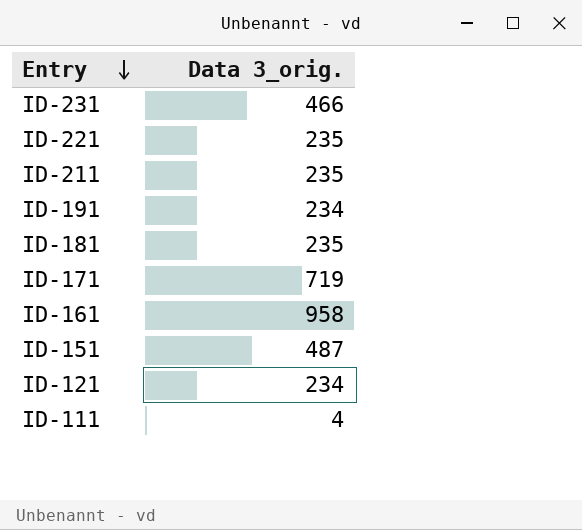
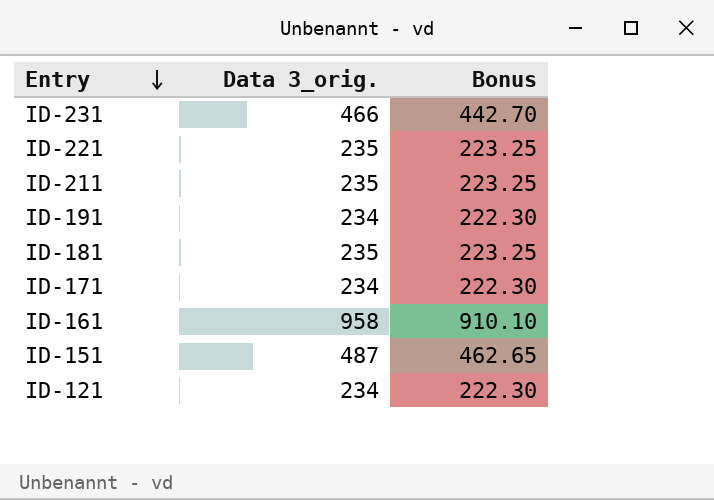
column Bonus | formula: none -> [Data 3_orig.] * 0.95
row ID-111: 4 -> none
ID-171 | Data 3_orig.: 719 -> 234

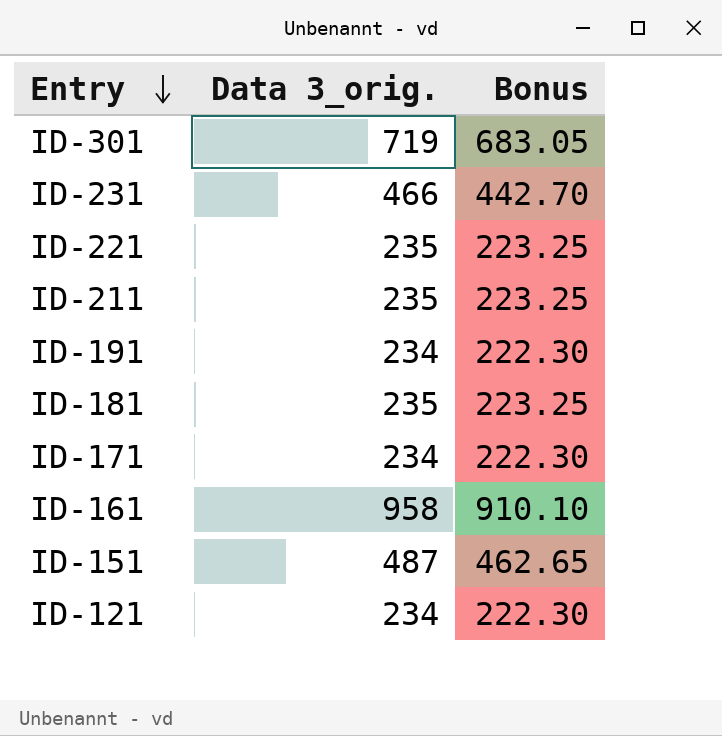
row ID-301: none -> 719 | 683.05

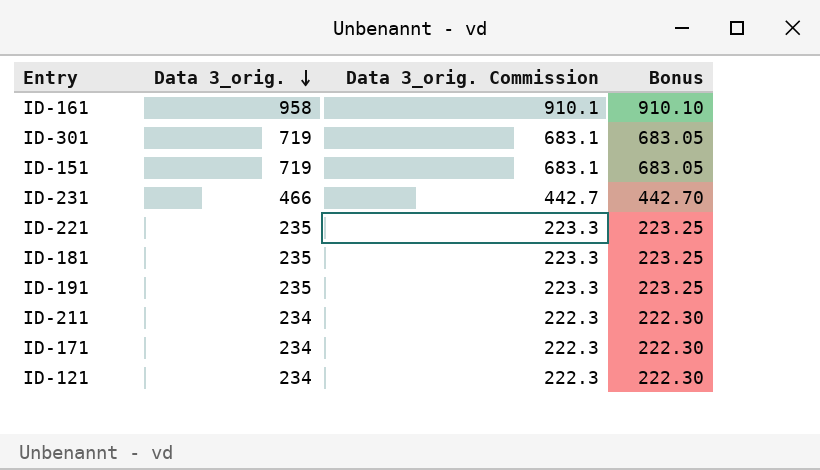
row order: Entry descending -> Data 3_orig. descending
column Data 3_orig. Commission | formula: none -> [Data 3_orig.] * 0.95
ID-151 | Data 3_orig.: 487 -> 719
ID-151 | Bonus: 462.65 -> 683.05
ID-191 | Data 3_orig.: 234 -> 235
ID-191 | Bonus: 222.30 -> 223.25
ID-211 | Data 3_orig.: 235 -> 234
ID-211 | Bonus: 223.25 -> 222.30

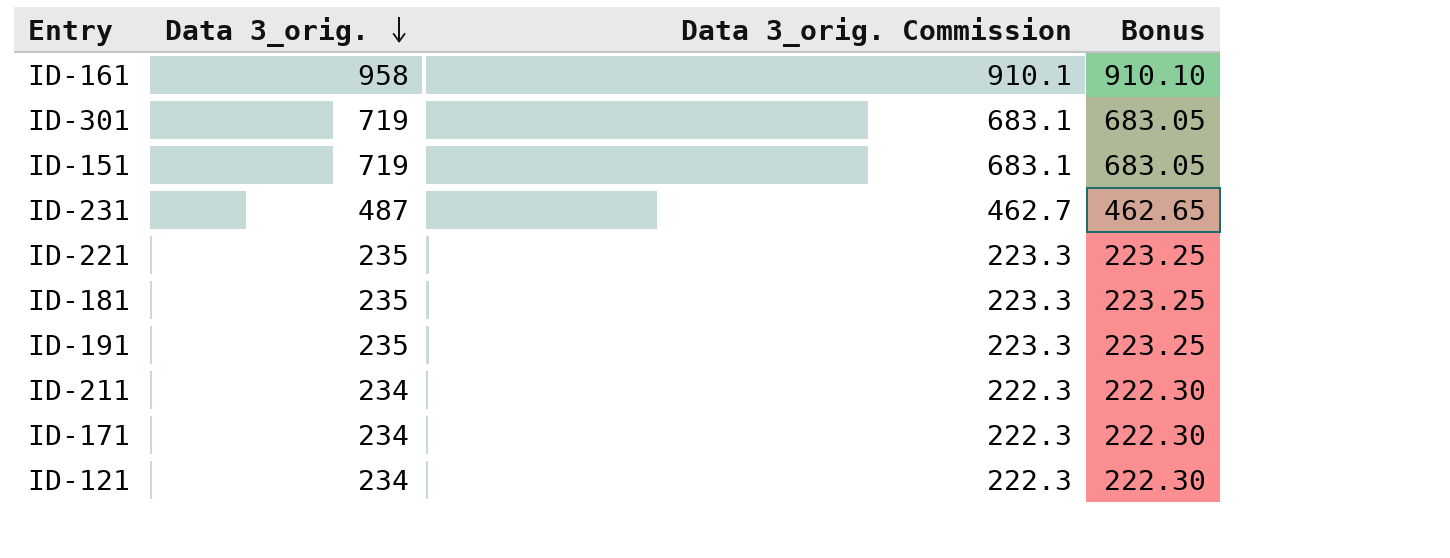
ID-231 | Data 3_orig.: 466 -> 487
ID-231 | Data 3_orig. Commission: 442.7 -> 462.7
ID-231 | Bonus: 442.70 -> 462.65

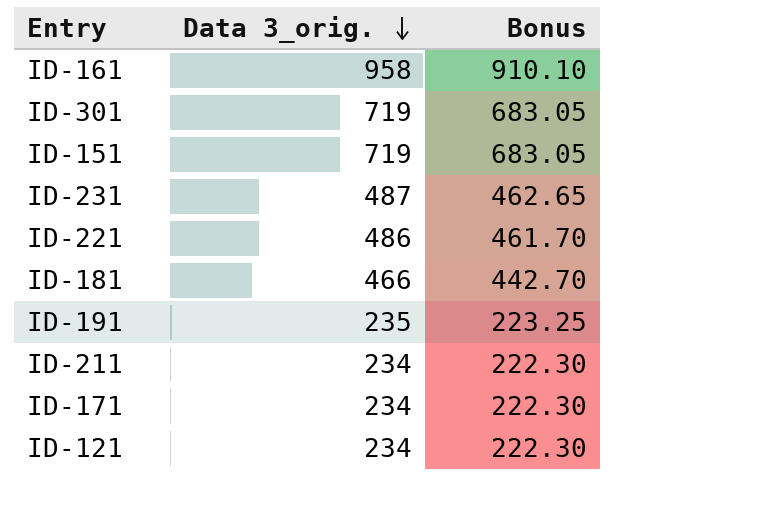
column Data 3_orig. Commission | formula: [Data 3_orig.] * 0.95 -> none
ID-221 | Data 3_orig.: 235 -> 486
ID-221 | Bonus: 223.25 -> 461.70
ID-181 | Data 3_orig.: 235 -> 466
ID-181 | Bonus: 223.25 -> 442.70

